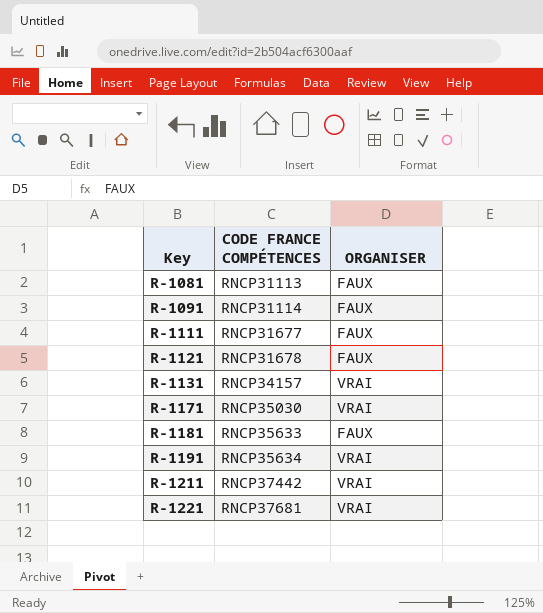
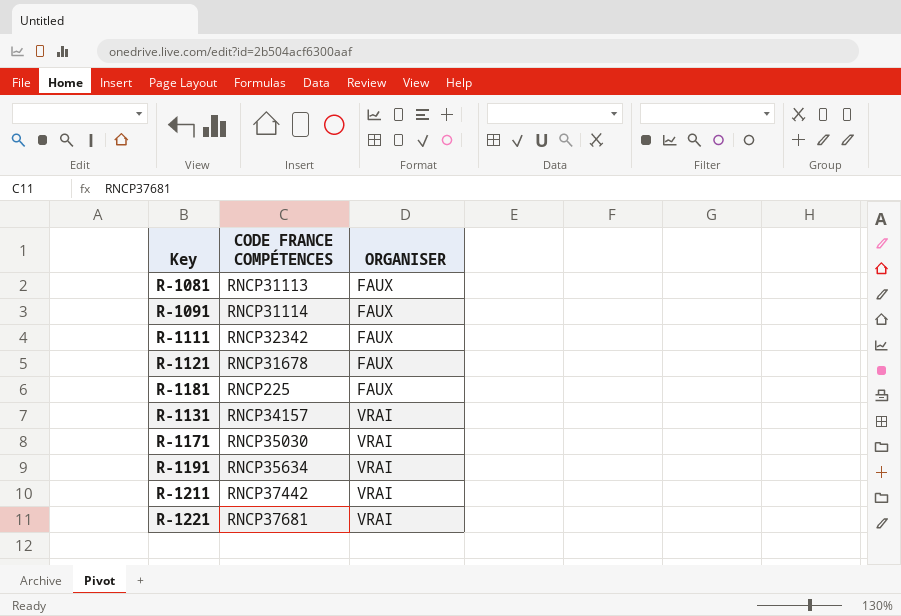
row order: Key ascending -> ORGANISER ascending
R-1111 | CODE FRANCE COMPÉTENCES: RNCP31677 -> RNCP32342
R-1181 | CODE FRANCE COMPÉTENCES: RNCP35633 -> RNCP225

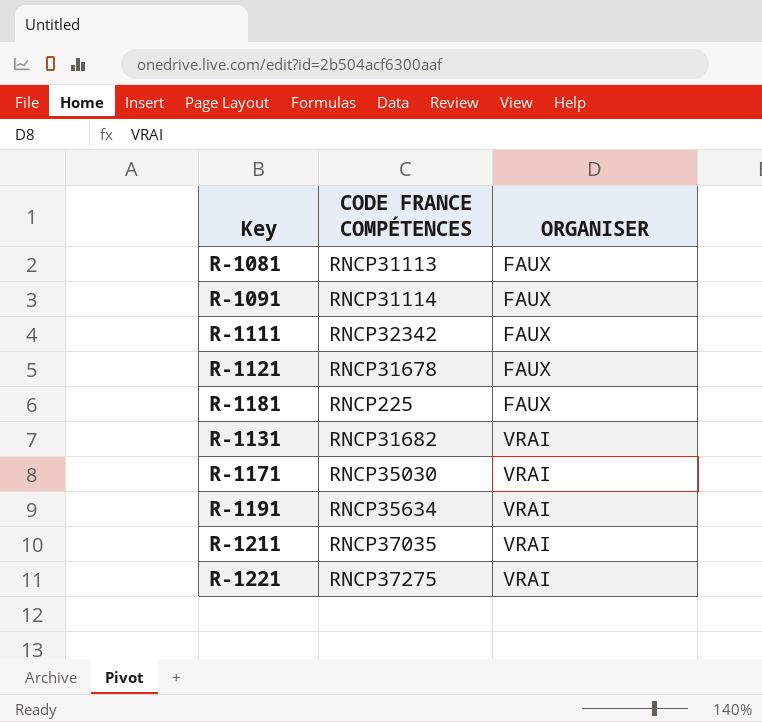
R-1131 | CODE FRANCE COMPÉTENCES: RNCP34157 -> RNCP31682
R-1211 | CODE FRANCE COMPÉTENCES: RNCP37442 -> RNCP37035
R-1221 | CODE FRANCE COMPÉTENCES: RNCP37681 -> RNCP37275

